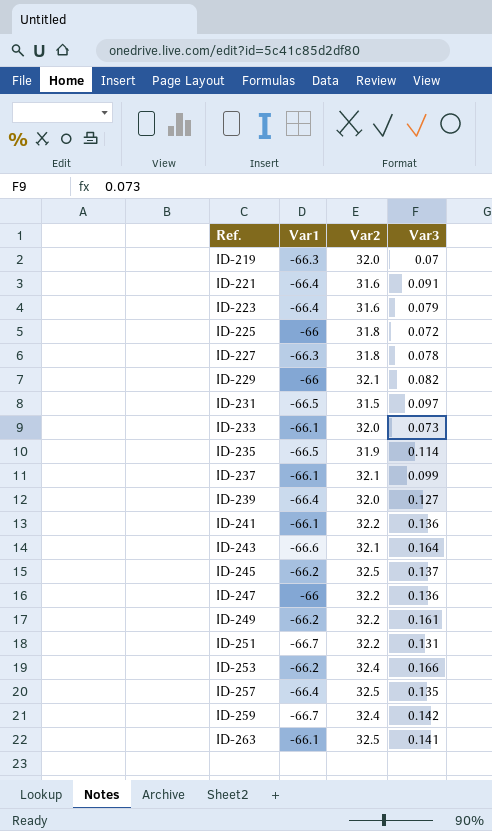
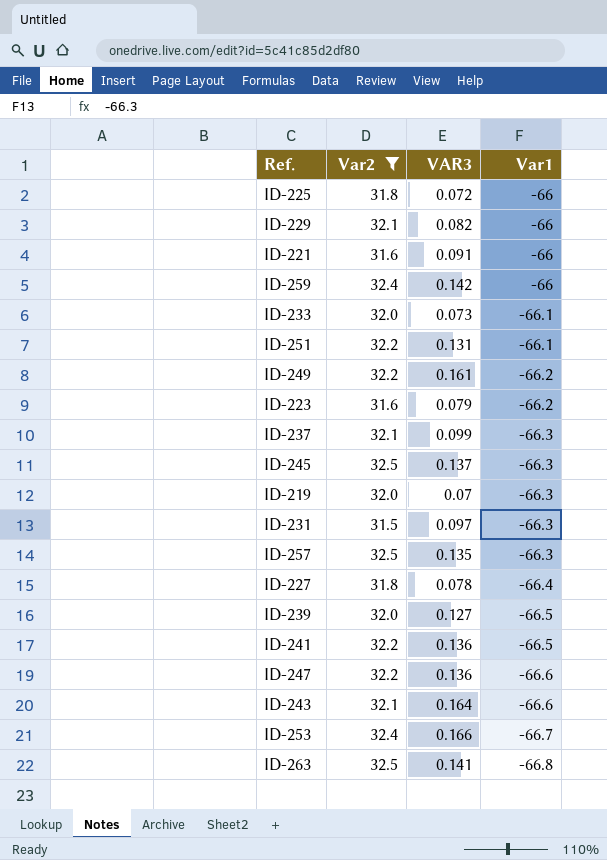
filter: none -> Var2 != 31.9
row order: Ref. ascending -> Var1 descending
column name: Var3 -> VAR3
column Var1 | position: 2 -> 4
ID-221 | Var1: -66.4 -> -66
ID-259 | Var1: -66.7 -> -66
ID-251 | Var1: -66.7 -> -66.1
ID-223 | Var1: -66.4 -> -66.2
ID-237 | Var1: -66.1 -> -66.3
ID-245 | Var1: -66.2 -> -66.3
ID-231 | Var1: -66.5 -> -66.3
ID-257 | Var1: -66.4 -> -66.3
ID-227 | Var1: -66.3 -> -66.4
ID-239 | Var1: -66.4 -> -66.5
ID-241 | Var1: -66.1 -> -66.5
ID-247 | Var1: -66 -> -66.6
ID-253 | Var1: -66.2 -> -66.7
ID-263 | Var1: -66.1 -> -66.8

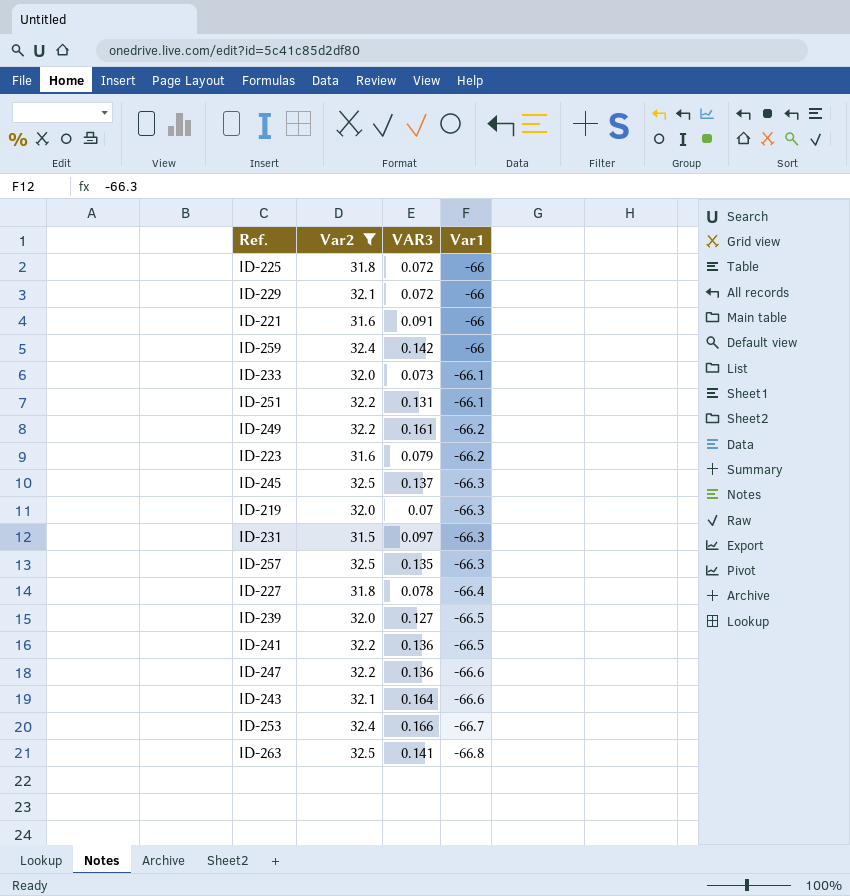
row ID-237: 32.1 | 0.099 | -66.3 -> none
ID-229 | VAR3: 0.082 -> 0.072

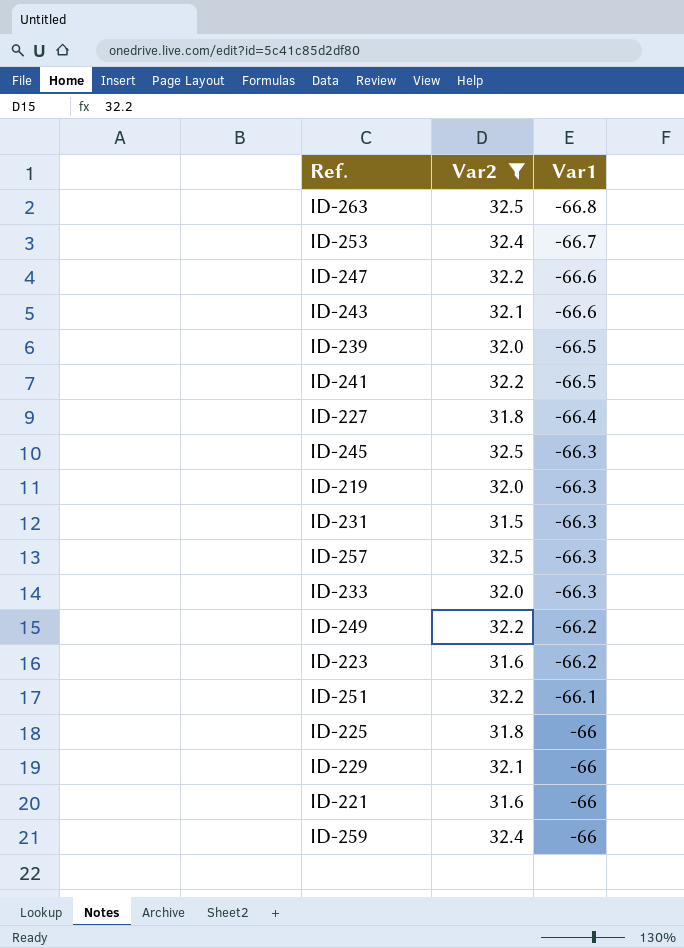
row order: Var1 descending -> Var1 ascending
column VAR3 | position: 3 -> none
ID-233 | Var1: -66.1 -> -66.3

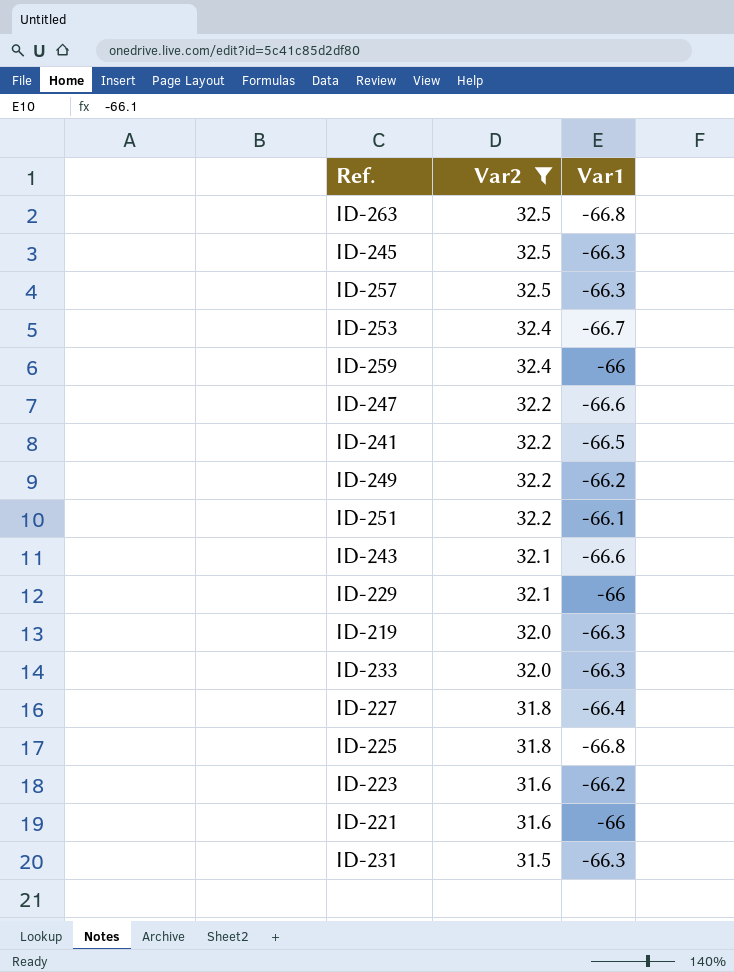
row order: Var1 ascending -> Var2 descending
row ID-239: 32.0 | -66.5 -> none
ID-225 | Var1: -66 -> -66.8

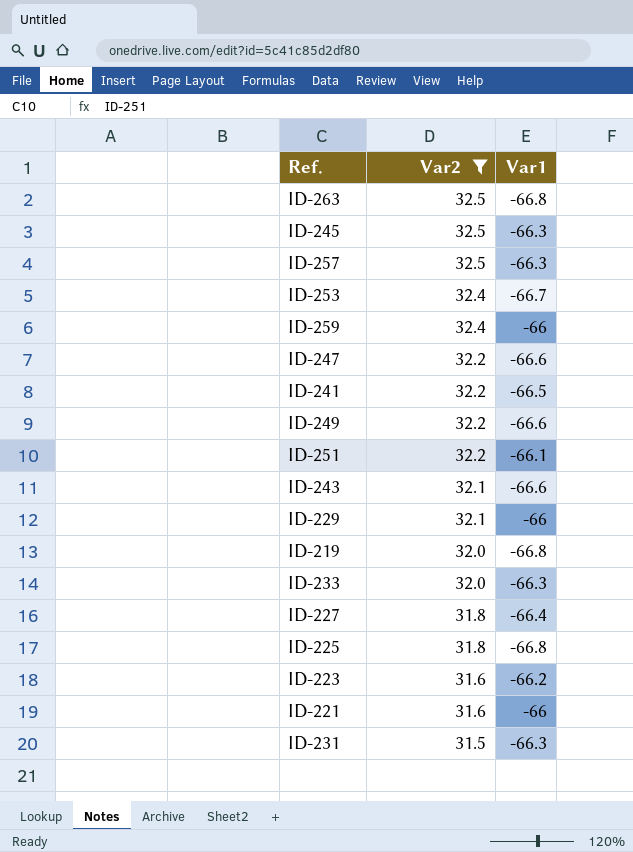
ID-249 | Var1: -66.2 -> -66.6
ID-219 | Var1: -66.3 -> -66.8

